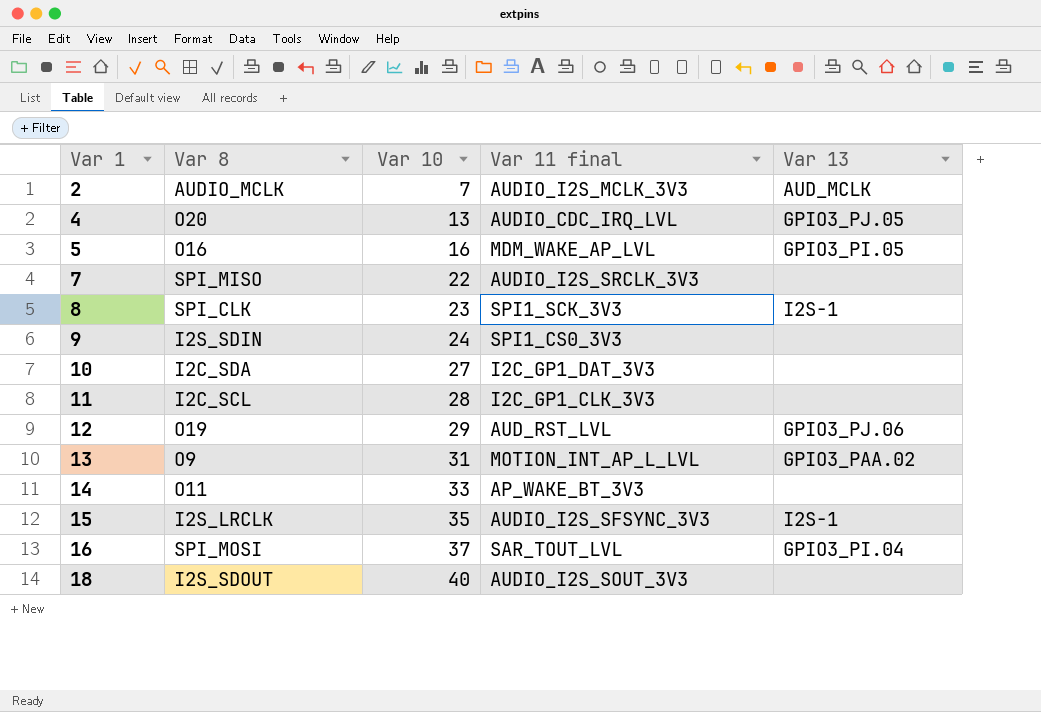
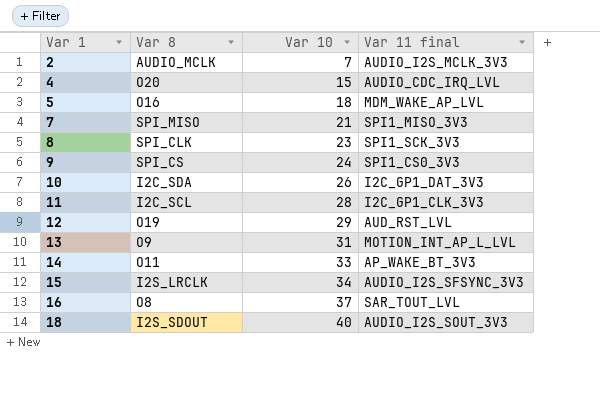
column Var 13 | position: 5 -> none
4 | Var 10: 13 -> 15
5 | Var 10: 16 -> 18
7 | Var 10: 22 -> 21
7 | Var 11 final: AUDIO_I2S_SRCLK_3V3 -> SPI1_MISO_3V3
9 | Var 8: I2S_SDIN -> SPI_CS
10 | Var 10: 27 -> 26
15 | Var 10: 35 -> 34
16 | Var 8: SPI_MOSI -> O8

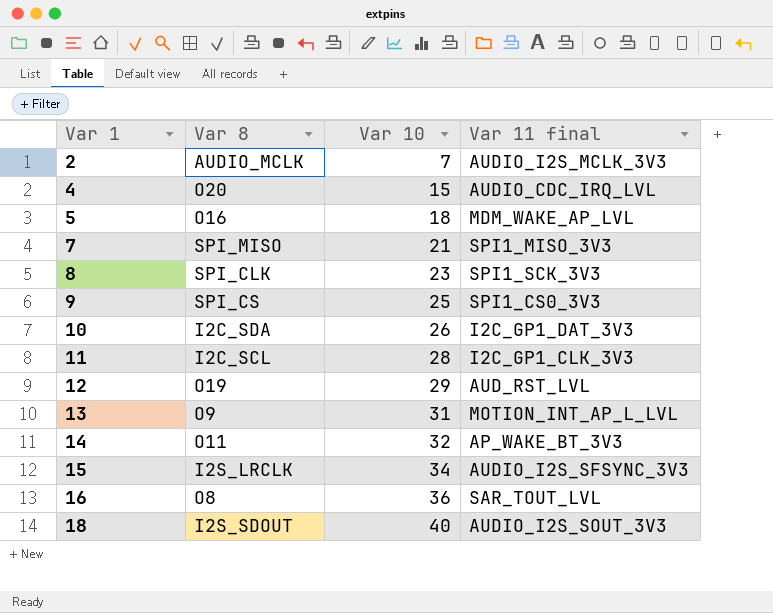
9 | Var 10: 24 -> 25
14 | Var 10: 33 -> 32
16 | Var 10: 37 -> 36

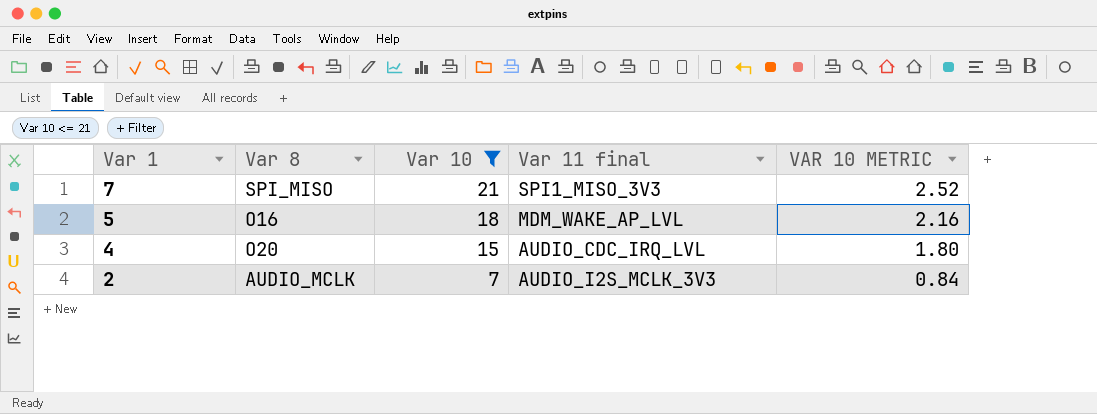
filter: none -> Var 10 <= 21
row order: Var 1 ascending -> Var 1 descending
column VAR 10 METRIC | formula: none -> [Var 10] * 0.12

